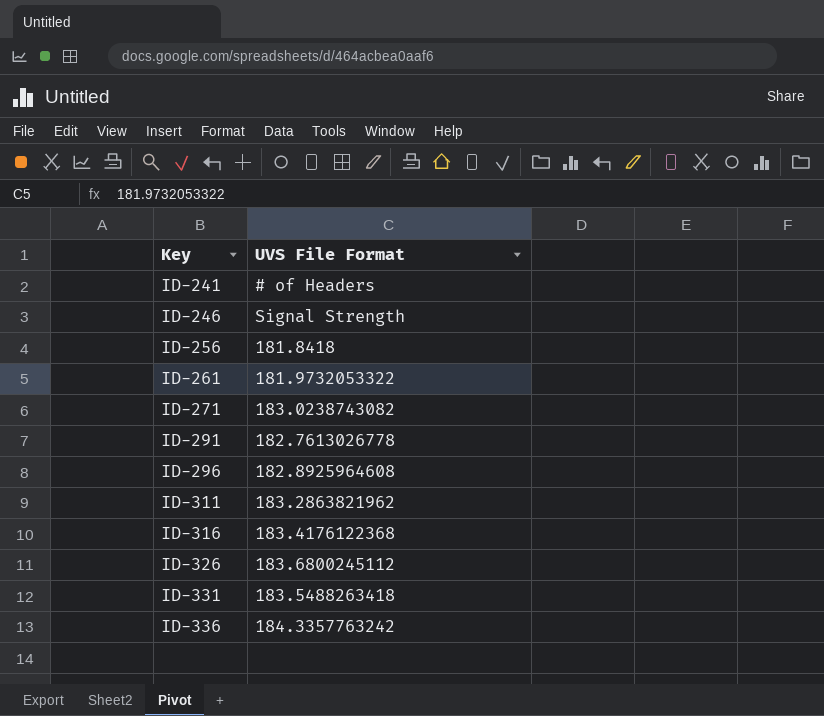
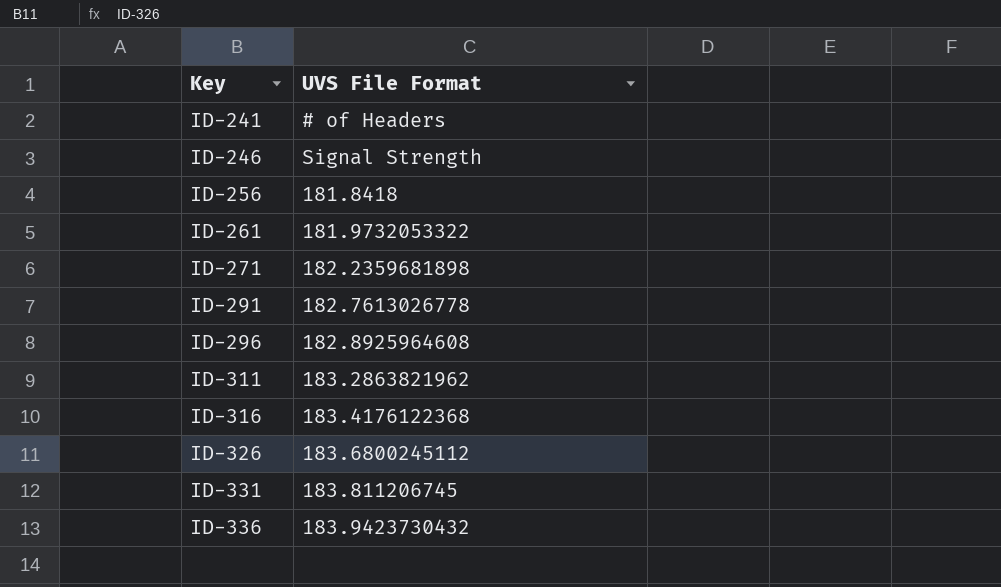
ID-271 | UVS File Format: 183.0238743082 -> 182.2359681898
ID-331 | UVS File Format: 183.5488263418 -> 183.811206745
ID-336 | UVS File Format: 184.3357763242 -> 183.9423730432

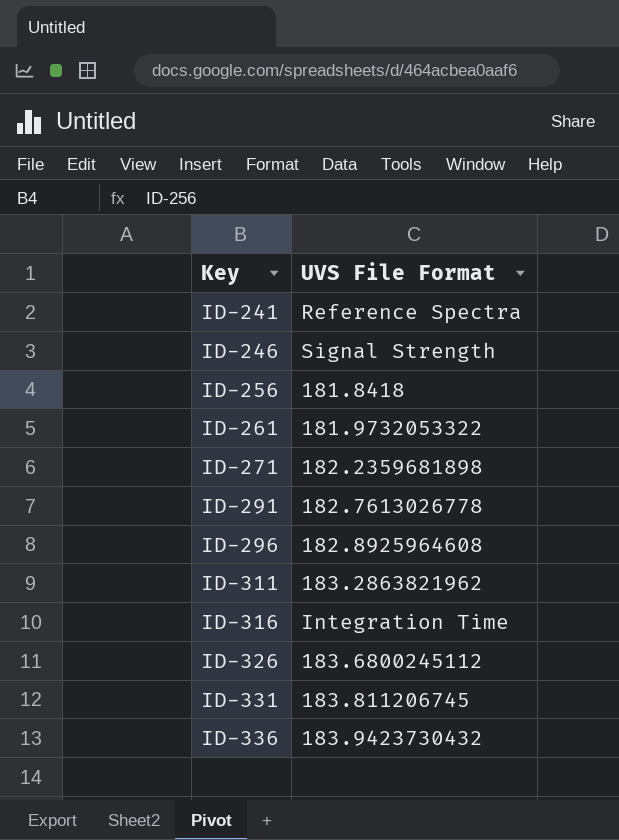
ID-241 | UVS File Format: # of Headers -> Reference Spectra
ID-316 | UVS File Format: 183.4176122368 -> Integration Time

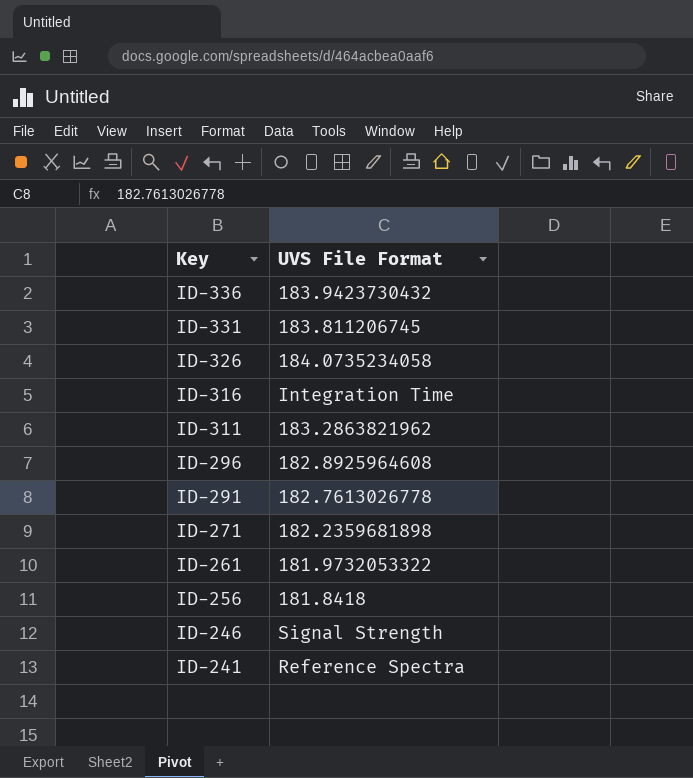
row order: Key ascending -> Key descending
ID-326 | UVS File Format: 183.6800245112 -> 184.0735234058

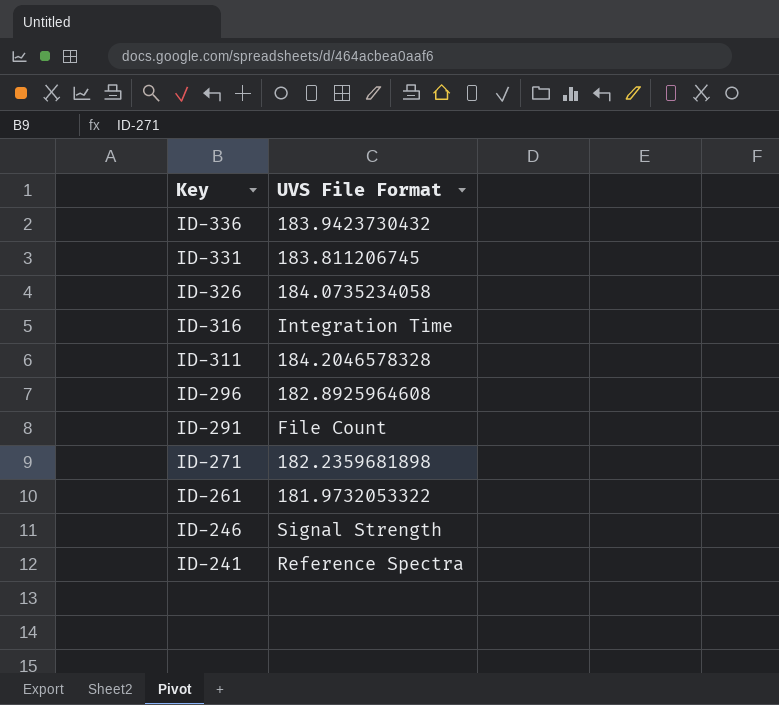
row ID-256: 181.8418 -> none
ID-311 | UVS File Format: 183.2863821962 -> 184.2046578328
ID-291 | UVS File Format: 182.7613026778 -> File Count

